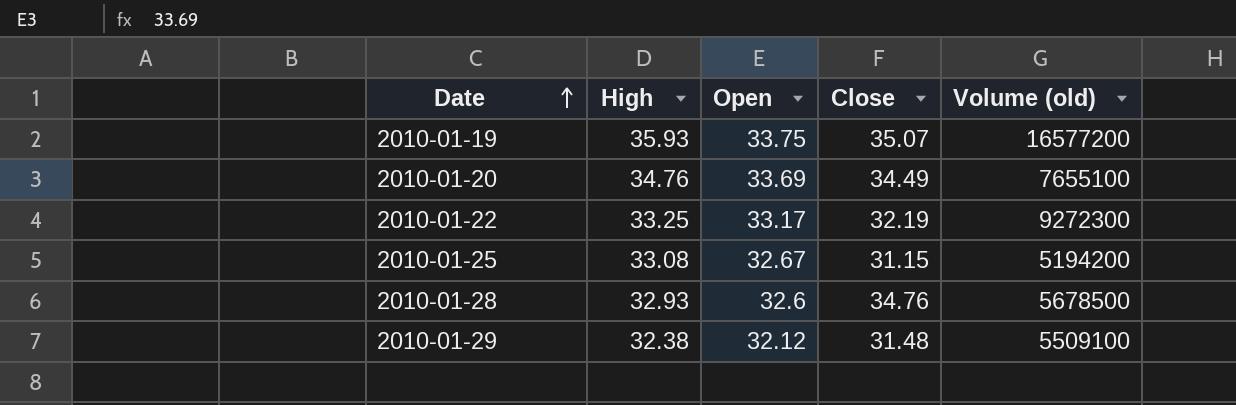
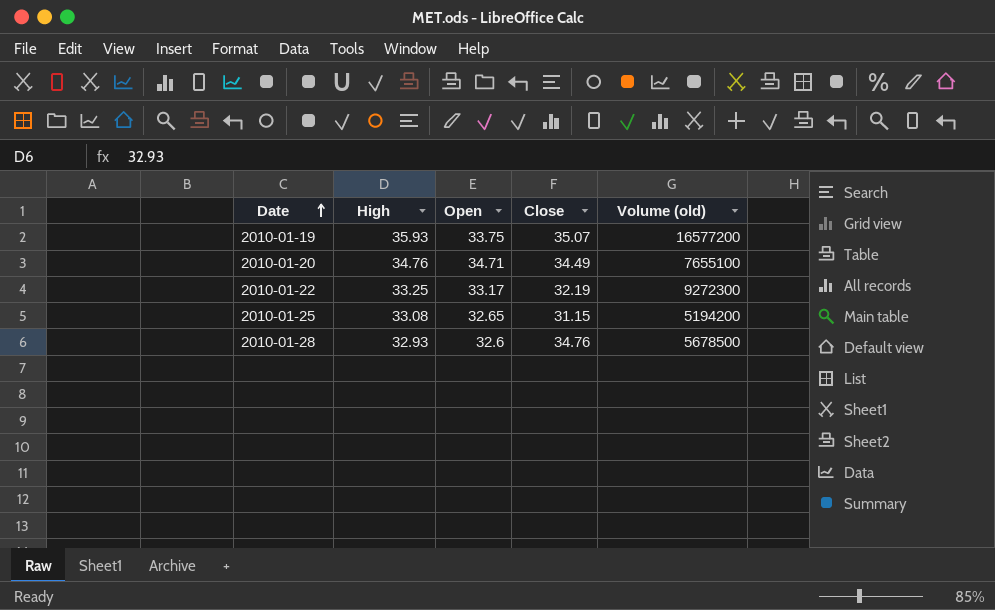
row 2010-01-29: 32.38 | 32.12 | 31.48 | 5509100 -> none
2010-01-20 | Open: 33.69 -> 34.71
2010-01-25 | Open: 32.67 -> 32.65

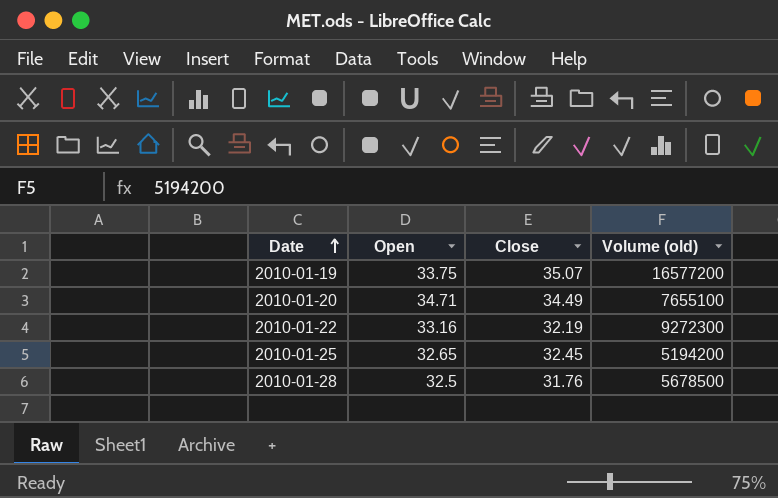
column High | position: 2 -> none
2010-01-22 | Open: 33.17 -> 33.16
2010-01-25 | Close: 31.15 -> 32.45
2010-01-28 | Open: 32.6 -> 32.5
2010-01-28 | Close: 34.76 -> 31.76

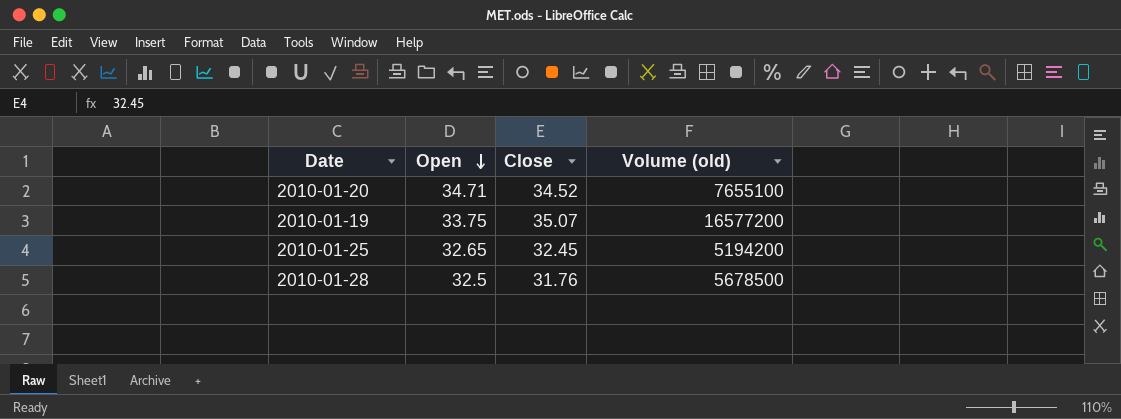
row order: Date ascending -> Open descending
row 2010-01-22: 33.16 | 32.19 | 9272300 -> none
2010-01-20 | Close: 34.49 -> 34.52

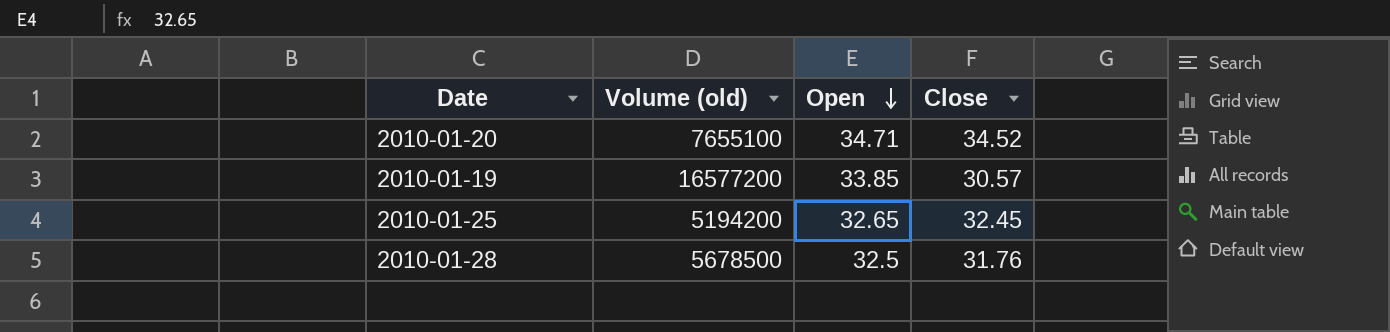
column Volume (old) | position: 4 -> 2
2010-01-19 | Open: 33.75 -> 33.85
2010-01-19 | Close: 35.07 -> 30.57

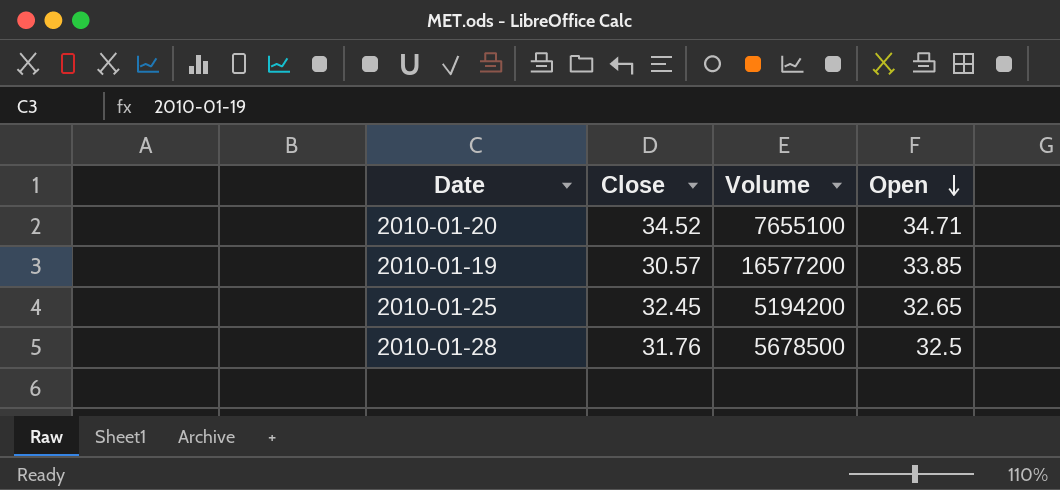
column Close | position: 4 -> 2
column name: Volume (old) -> Volume

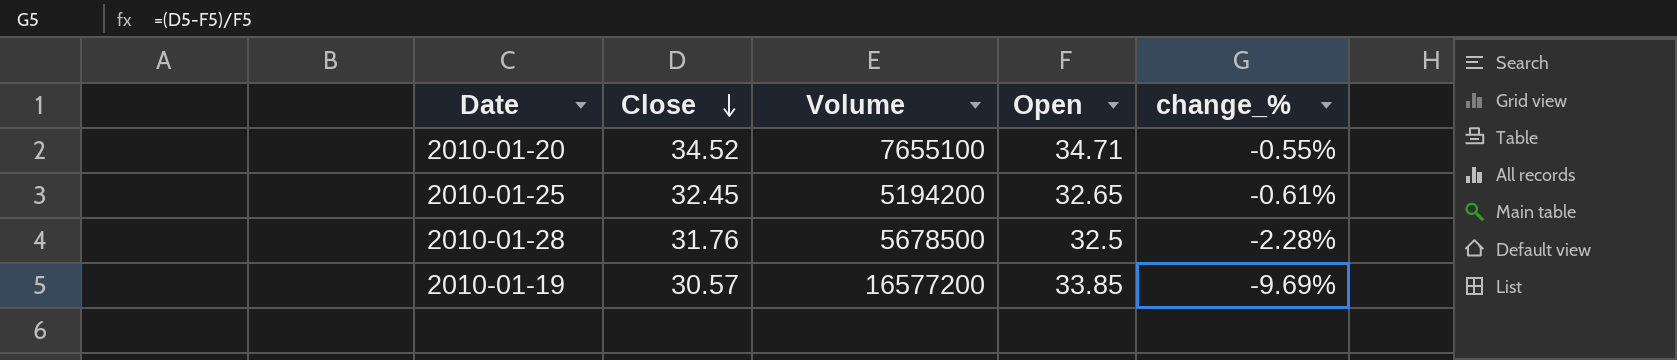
row order: Open descending -> Close descending
column change_% | formula: none -> ([Close] - [Open]) / [Open]

